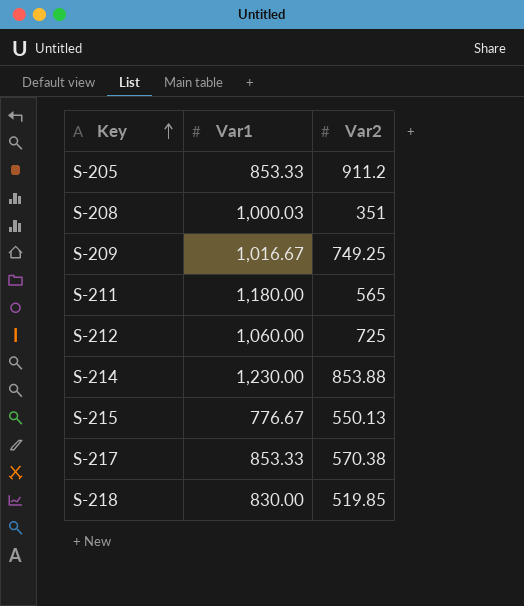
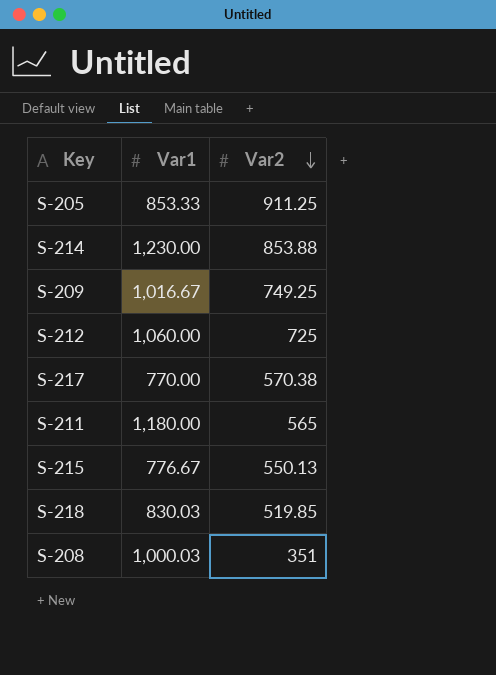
row order: Key ascending -> Var2 descending
S-205 | Var2: 911.2 -> 911.25
S-217 | Var1: 853.33 -> 770.00
S-218 | Var1: 830.00 -> 830.03

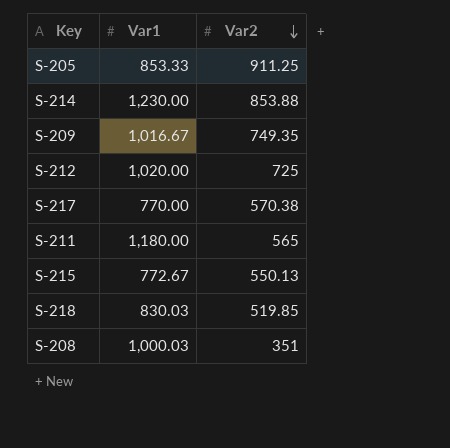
S-209 | Var2: 749.25 -> 749.35
S-212 | Var1: 1,060.00 -> 1,020.00
S-215 | Var1: 776.67 -> 772.67

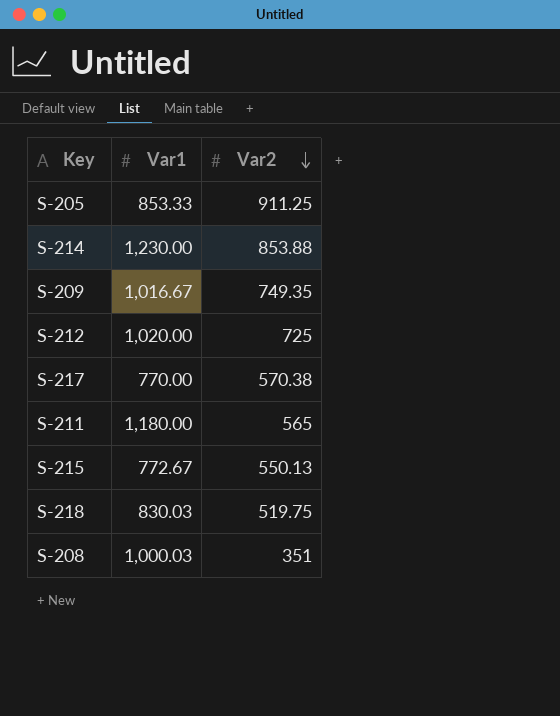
S-218 | Var2: 519.85 -> 519.75

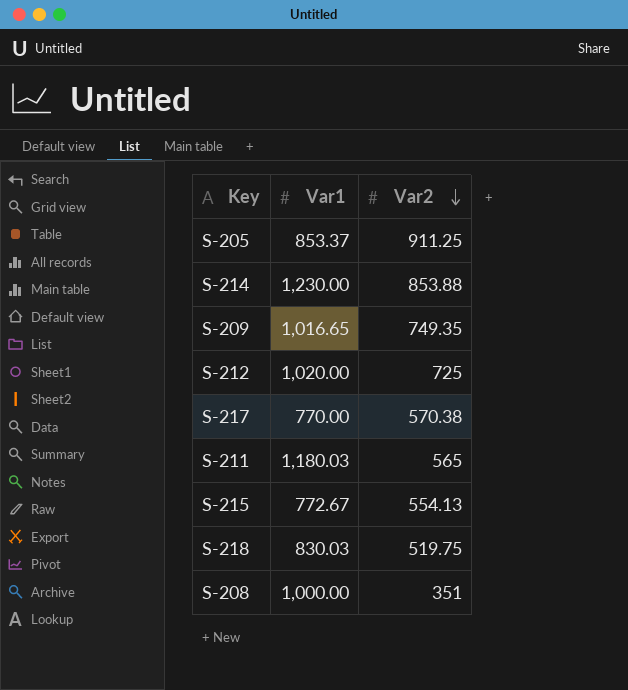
S-205 | Var1: 853.33 -> 853.37
S-209 | Var1: 1,016.67 -> 1,016.65
S-211 | Var1: 1,180.00 -> 1,180.03
S-215 | Var2: 550.13 -> 554.13
S-208 | Var1: 1,000.03 -> 1,000.00

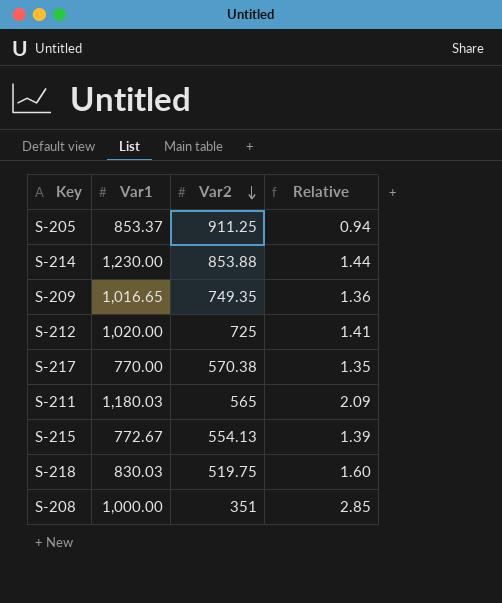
column Relative | formula: none -> [Var1] / [Var2]

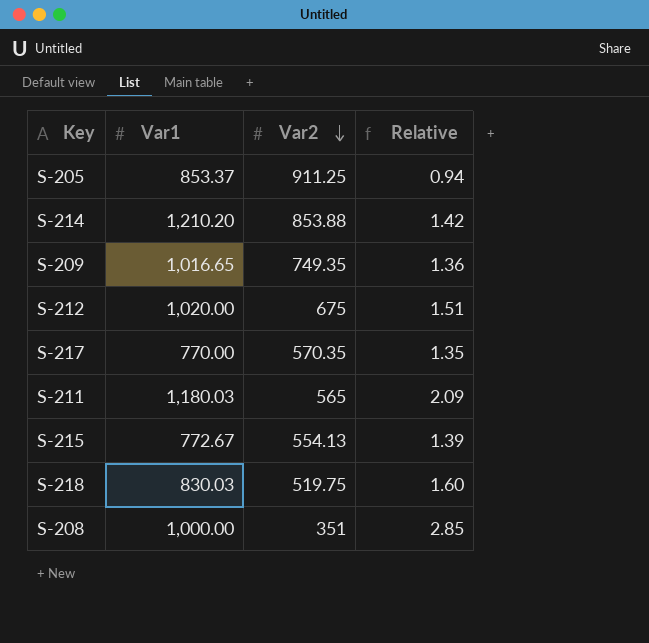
S-214 | Var1: 1,230.00 -> 1,210.20
S-214 | Relative: 1.44 -> 1.42
S-212 | Var2: 725 -> 675
S-212 | Relative: 1.41 -> 1.51
S-217 | Var2: 570.38 -> 570.35

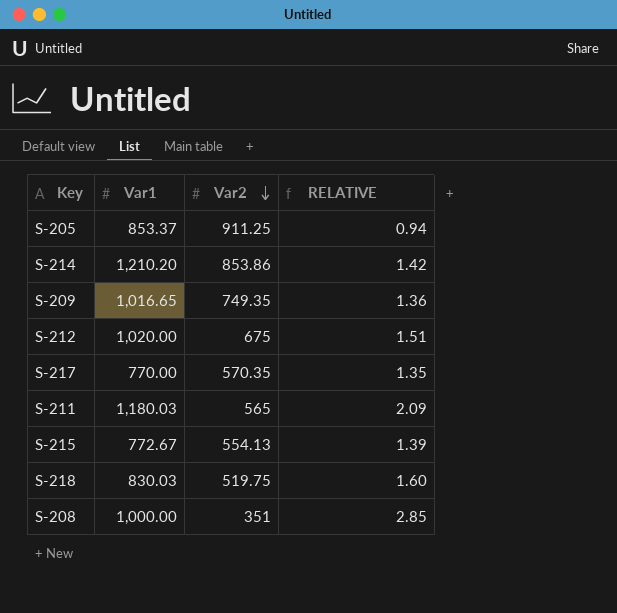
column name: Relative -> RELATIVE
S-214 | Var2: 853.88 -> 853.86

